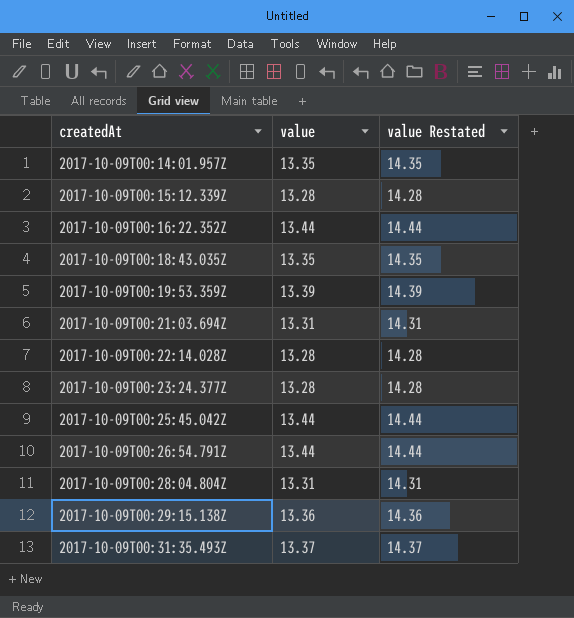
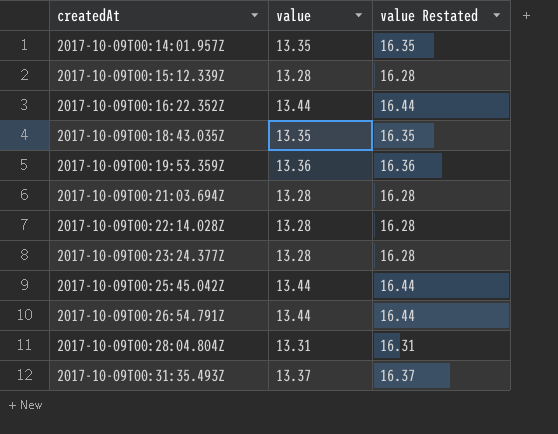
column value Restated | formula: [value] + 1 -> [value] + 3
row 2017-10-09T00:29:15.138Z: 13.36 | 14.36 -> none
2017-10-09T00:19:53.359Z | value: 13.39 -> 13.36
2017-10-09T00:21:03.694Z | value: 13.31 -> 13.28

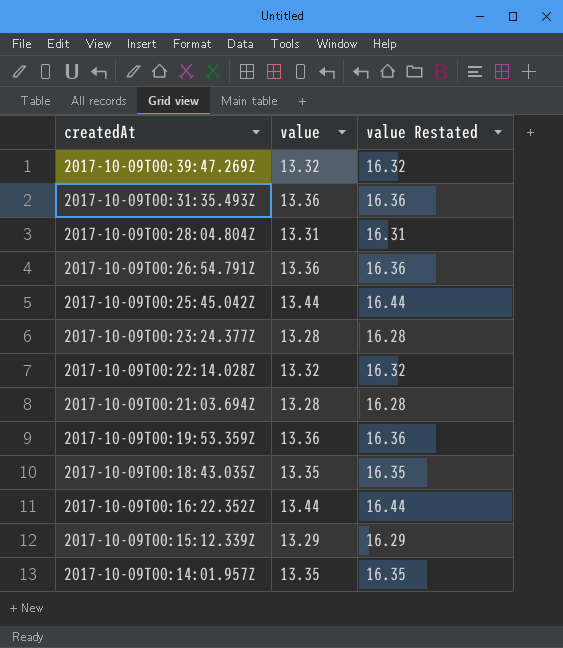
row order: createdAt ascending -> createdAt descending
row 2017-10-09T00:39:47.269Z: none -> 13.32 | 16.32
2017-10-09T00:31:35.493Z | value: 13.37 -> 13.36
2017-10-09T00:31:35.493Z | value Restated: 16.37 -> 16.36
2017-10-09T00:26:54.791Z | value: 13.44 -> 13.36
2017-10-09T00:26:54.791Z | value Restated: 16.44 -> 16.36
2017-10-09T00:22:14.028Z | value: 13.28 -> 13.32
2017-10-09T00:22:14.028Z | value Restated: 16.28 -> 16.32
2017-10-09T00:15:12.339Z | value: 13.28 -> 13.29
2017-10-09T00:15:12.339Z | value Restated: 16.28 -> 16.29

